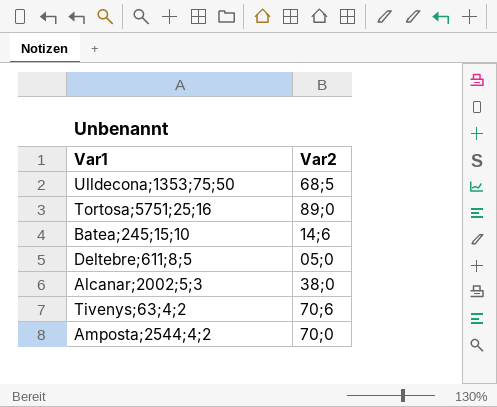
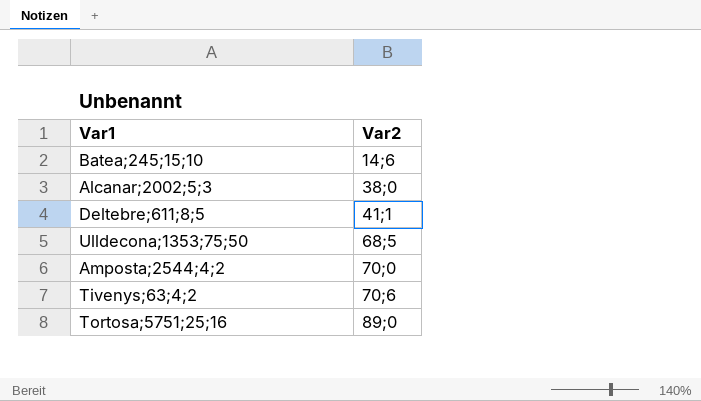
row order: none -> Var2 ascending
Deltebre;611;8;5 | Var2: 05;0 -> 41;1

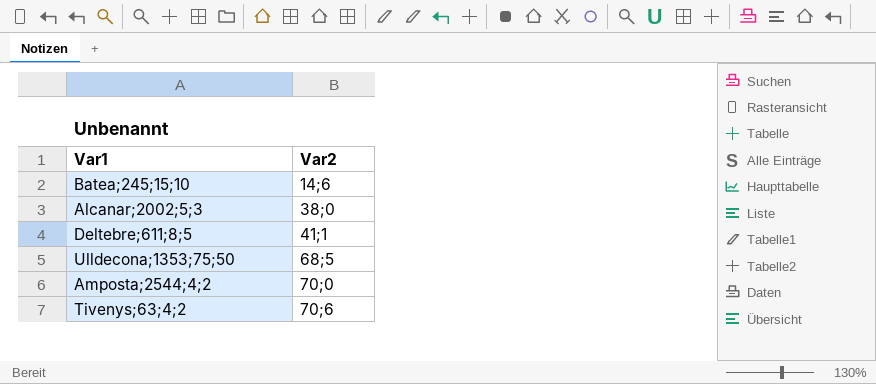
row Tortosa;5751;25;16: 89;0 -> none

